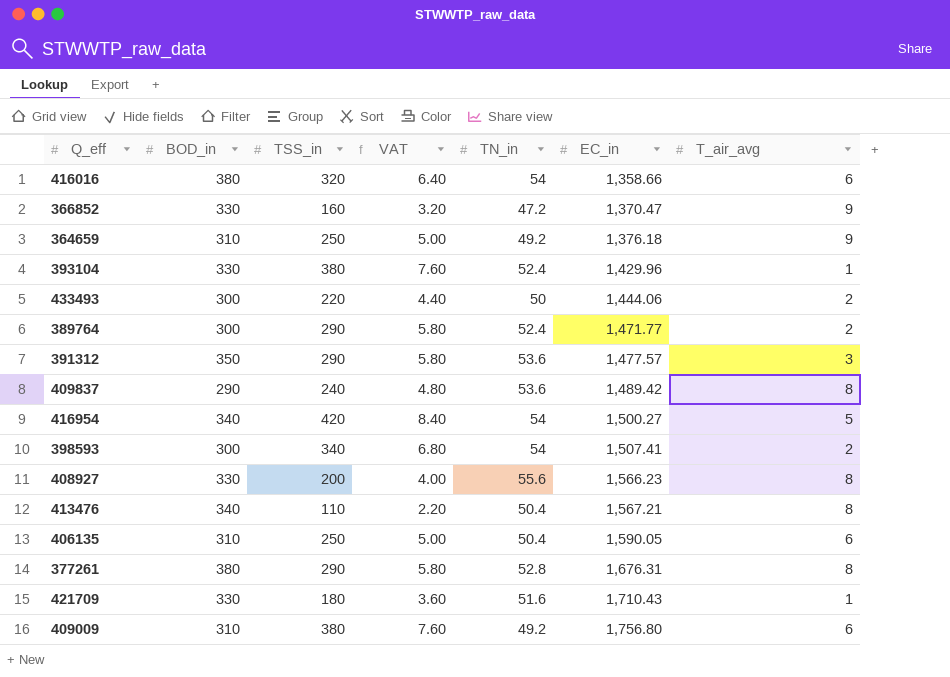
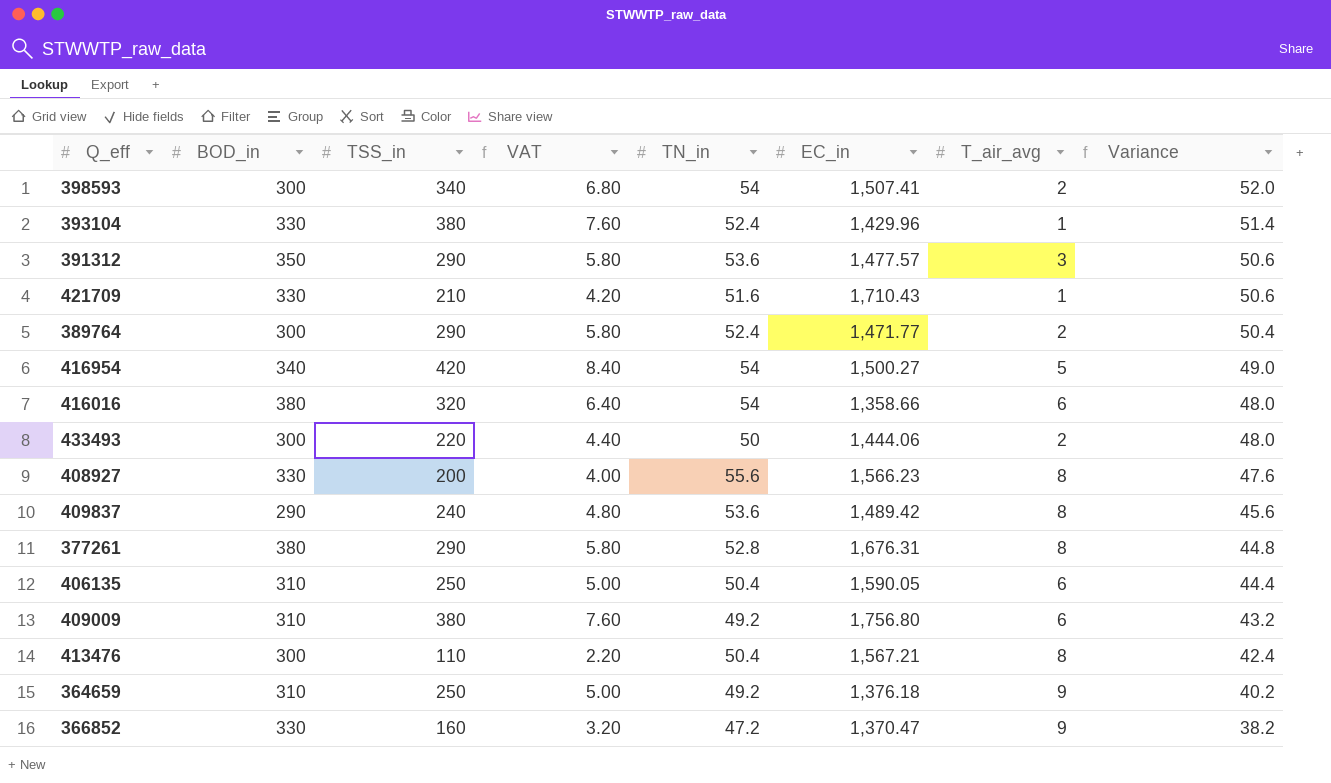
row order: EC_in ascending -> Variance descending
column Variance | formula: none -> [TN_in] - [T_air_avg]
421709 | TSS_in: 180 -> 210
421709 | VAT: 3.60 -> 4.20
413476 | BOD_in: 340 -> 300

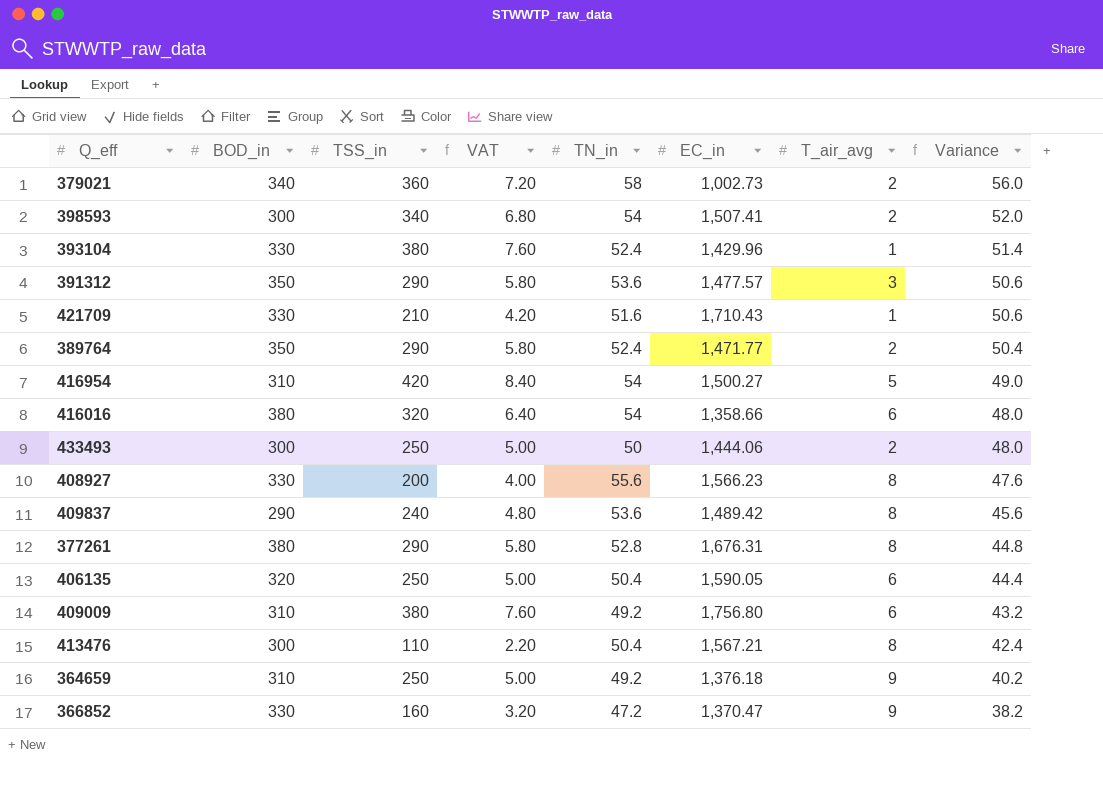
row 379021: none -> 340 | 360 | 7.20 | 58 | 1,002.73 | 2 | 56.0
389764 | BOD_in: 300 -> 350
416954 | BOD_in: 340 -> 310
433493 | TSS_in: 220 -> 250
433493 | VAT: 4.40 -> 5.00
406135 | BOD_in: 310 -> 320

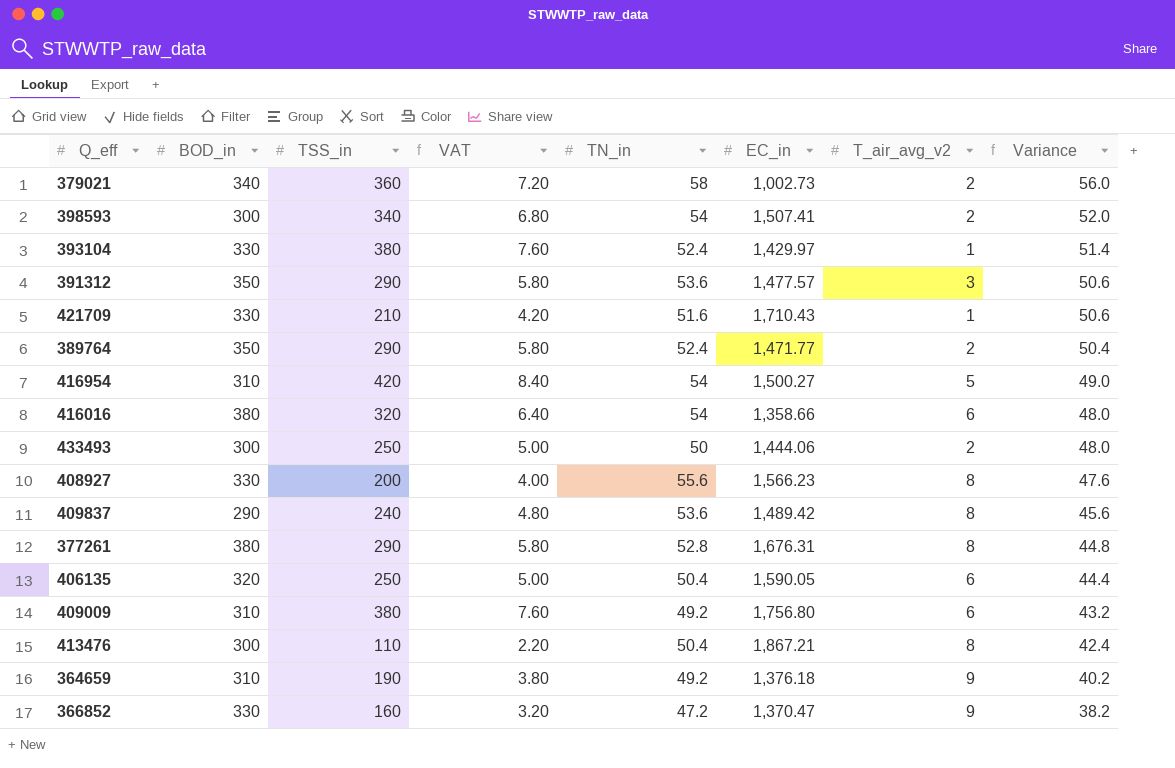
column name: T_air_avg -> T_air_avg_v2
393104 | EC_in: 1,429.96 -> 1,429.97
413476 | EC_in: 1,567.21 -> 1,867.21
364659 | TSS_in: 250 -> 190
364659 | VAT: 5.00 -> 3.80

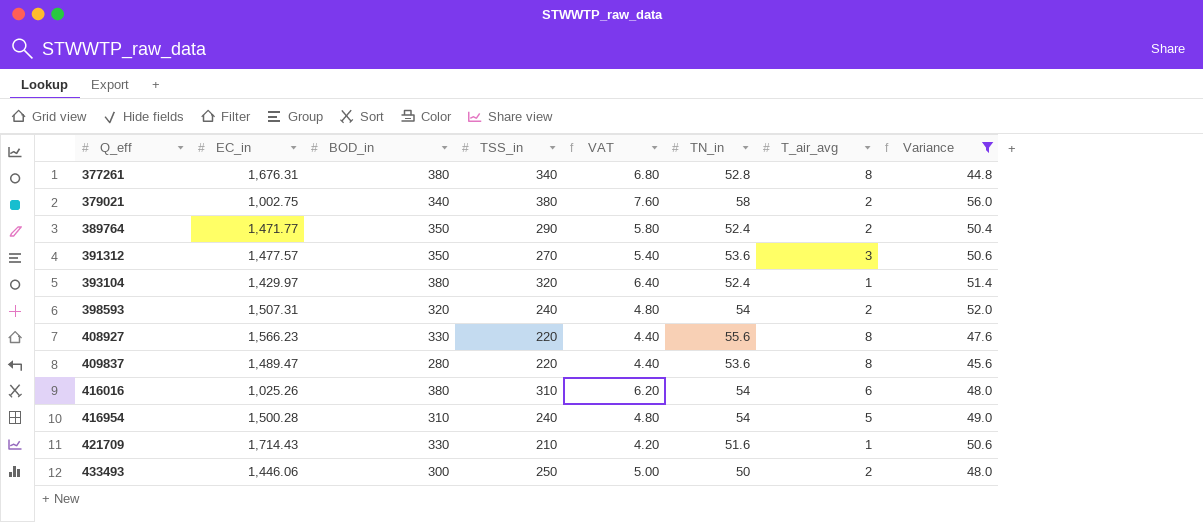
filter: none -> Variance >= 44.8
row order: Variance descending -> Q_eff ascending
column EC_in | position: 6 -> 2
column name: T_air_avg_v2 -> T_air_avg
377261 | TSS_in: 290 -> 340
377261 | VAT: 5.80 -> 6.80
379021 | EC_in: 1,002.73 -> 1,002.75
379021 | TSS_in: 360 -> 380
379021 | VAT: 7.20 -> 7.60
391312 | TSS_in: 290 -> 270
391312 | VAT: 5.80 -> 5.40
393104 | BOD_in: 330 -> 380
393104 | TSS_in: 380 -> 320
393104 | VAT: 7.60 -> 6.40
398593 | EC_in: 1,507.41 -> 1,507.31
398593 | BOD_in: 300 -> 320
398593 | TSS_in: 340 -> 240
398593 | VAT: 6.80 -> 4.80
408927 | TSS_in: 200 -> 220
408927 | VAT: 4.00 -> 4.40
409837 | EC_in: 1,489.42 -> 1,489.47
409837 | BOD_in: 290 -> 280
409837 | TSS_in: 240 -> 220
409837 | VAT: 4.80 -> 4.40
416016 | EC_in: 1,358.66 -> 1,025.26
416016 | TSS_in: 320 -> 310
416016 | VAT: 6.40 -> 6.20
416954 | EC_in: 1,500.27 -> 1,500.28
416954 | TSS_in: 420 -> 240
416954 | VAT: 8.40 -> 4.80
421709 | EC_in: 1,710.43 -> 1,714.43
433493 | EC_in: 1,444.06 -> 1,446.06

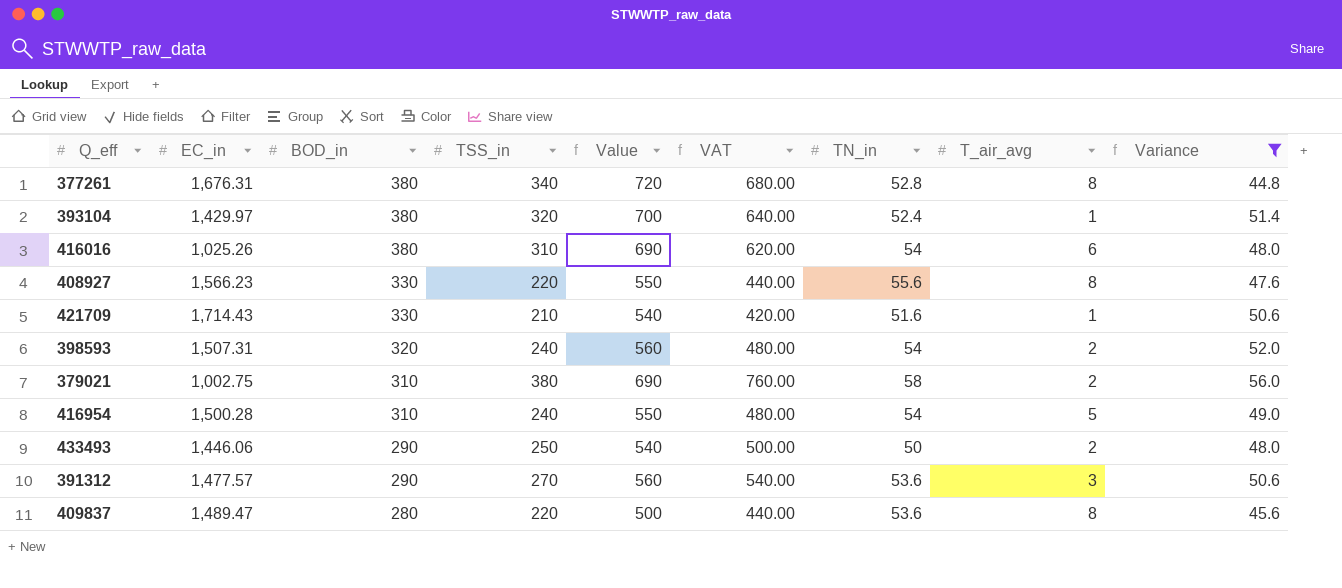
row order: Q_eff ascending -> BOD_in descending
column Value | formula: none -> [BOD_in] + [TSS_in]
column VAT | formula: [TSS_in] * 0.02 -> [TSS_in] * 2
row 389764: 1,471.77 | 350 | 290 | 5.80 | 52.4 | 2 | 50.4 -> none
379021 | BOD_in: 340 -> 310
433493 | BOD_in: 300 -> 290
391312 | BOD_in: 350 -> 290

